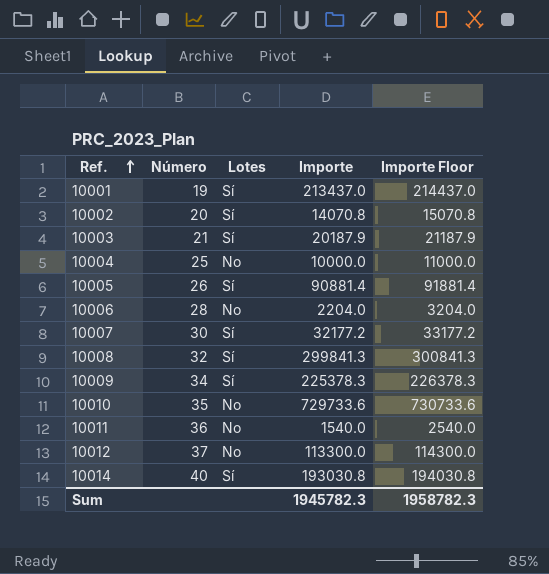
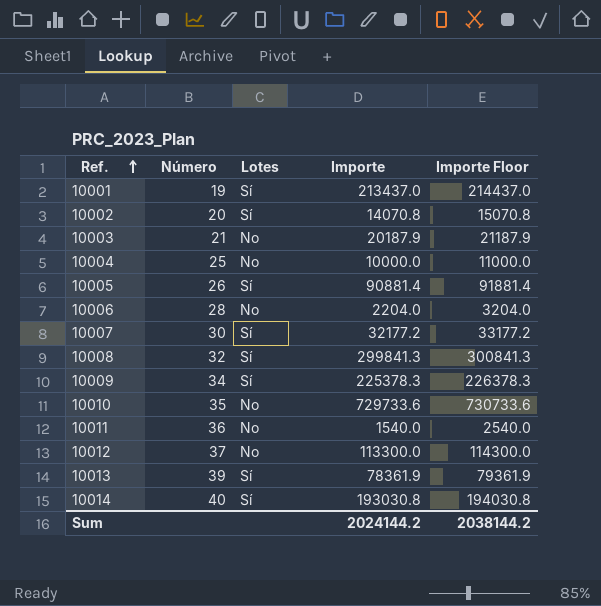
10003 | Lotes: Sí -> No
row 10013: none -> 39 | Sí | 78361.9 | 79361.9
Sum | Importe: 1945782.3 -> 2024144.2
Sum | Importe Floor: 1958782.3 -> 2038144.2

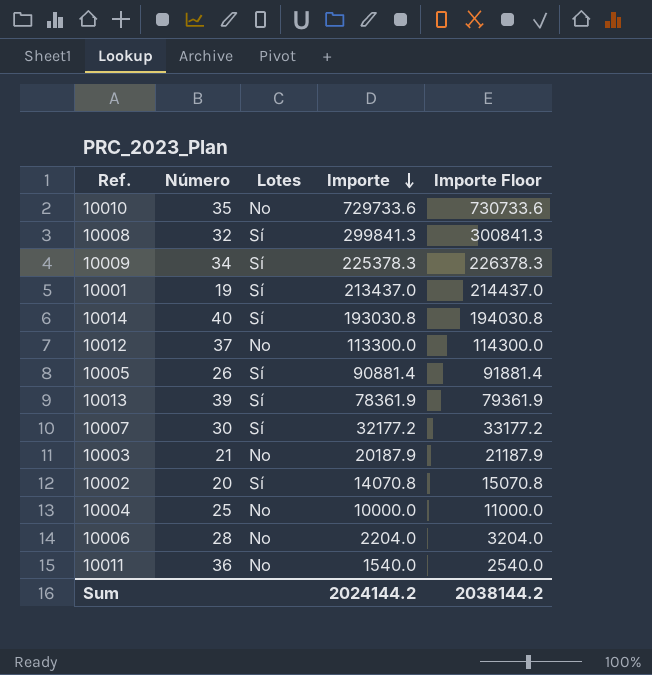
row order: Ref. ascending -> Importe descending

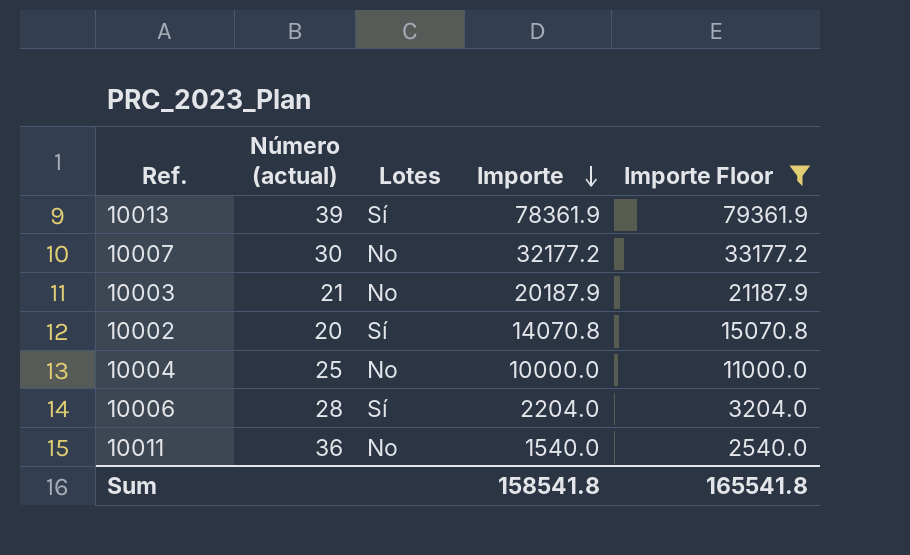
filter: none -> Importe Floor <= 79361.9
column name: Número -> Número (actual)
10007 | Lotes: Sí -> No
10006 | Lotes: No -> Sí
Sum | Importe: 2024144.2 -> 158541.8
Sum | Importe Floor: 2038144.2 -> 165541.8

